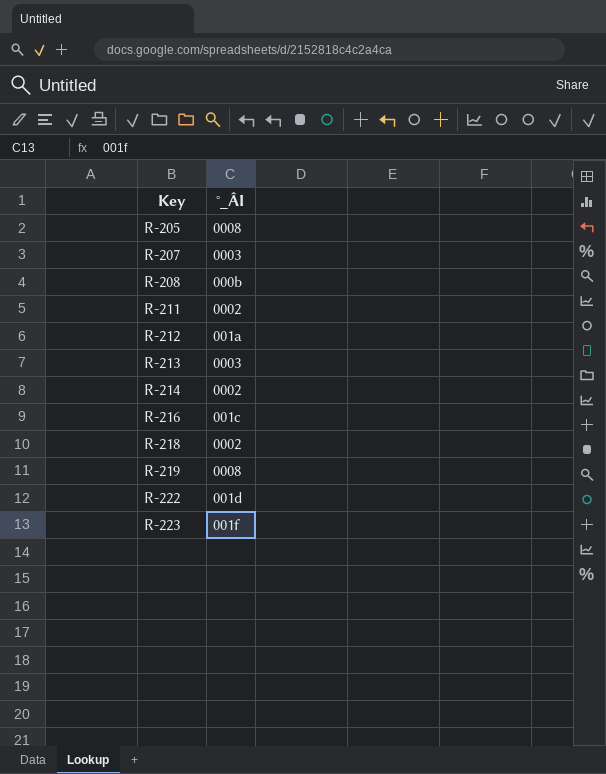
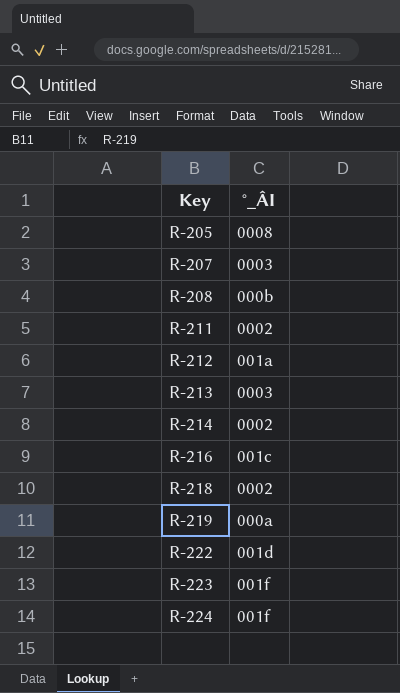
R-219 | °_ÂI: 0008 -> 000a
row R-224: none -> 001f

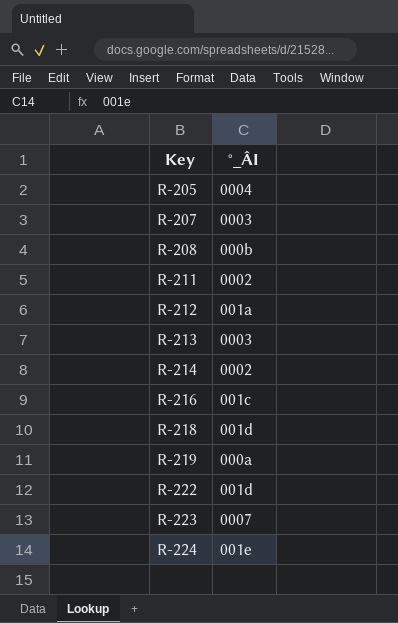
R-205 | °_ÂI: 0008 -> 0004
R-218 | °_ÂI: 0002 -> 001d
R-223 | °_ÂI: 001f -> 0007
R-224 | °_ÂI: 001f -> 001e

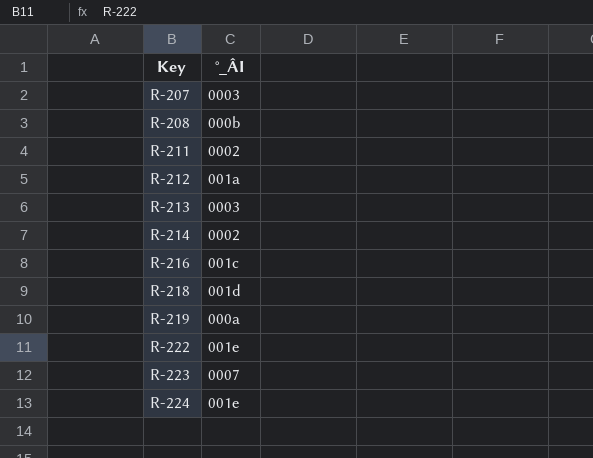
row R-205: 0004 -> none
R-222 | °_ÂI: 001d -> 001e

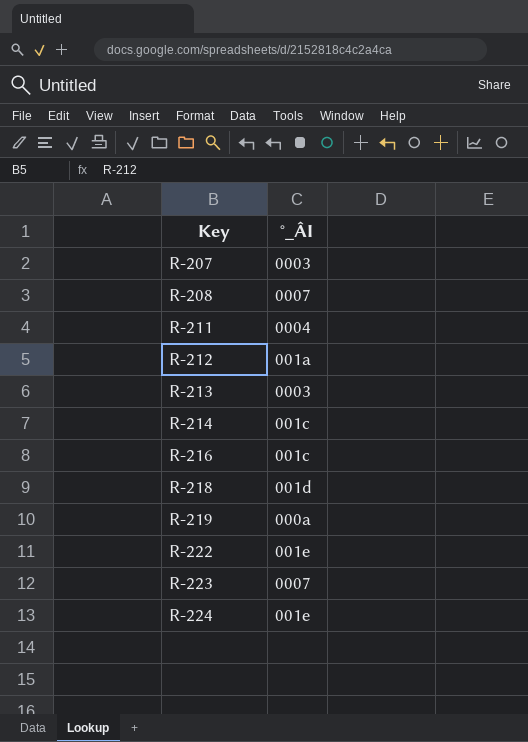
R-208 | °_ÂI: 000b -> 0007
R-211 | °_ÂI: 0002 -> 0004
R-214 | °_ÂI: 0002 -> 001c

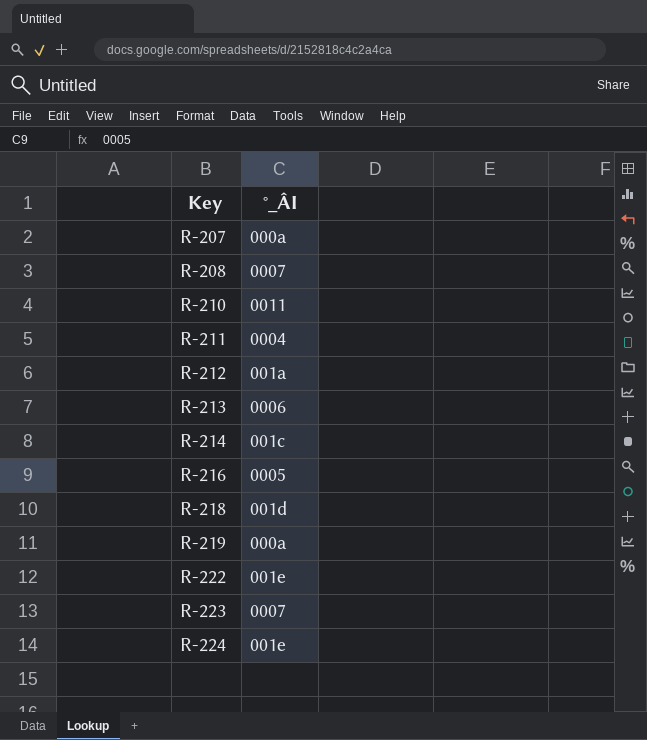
R-207 | °_ÂI: 0003 -> 000a
row R-210: none -> 0011
R-213 | °_ÂI: 0003 -> 0006
R-216 | °_ÂI: 001c -> 0005

